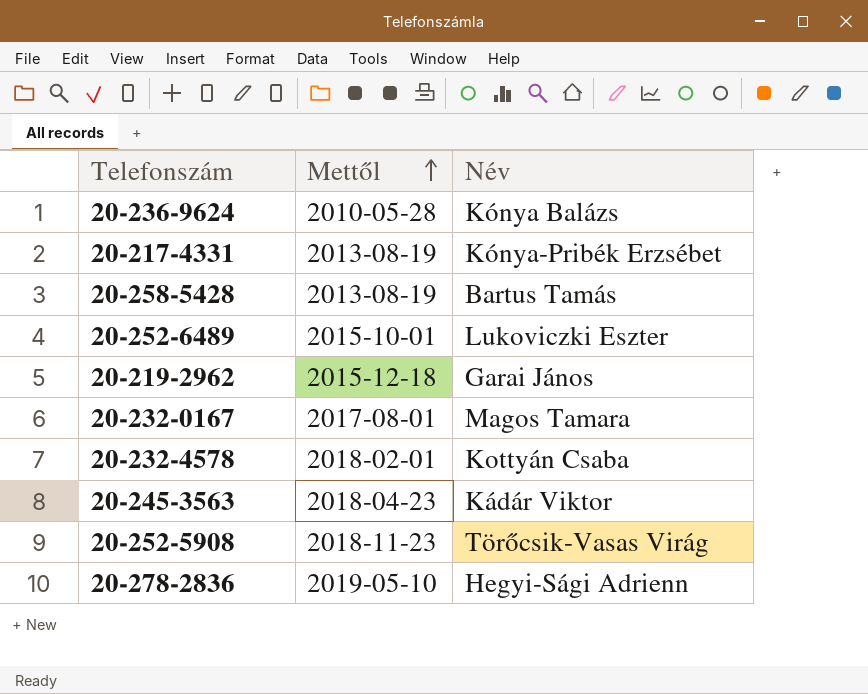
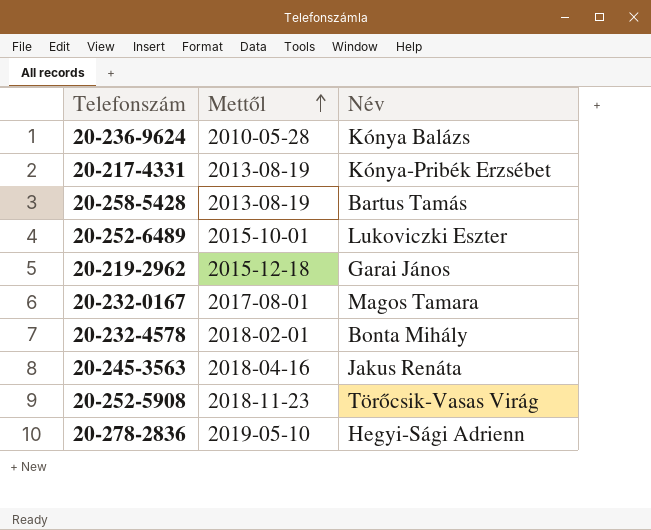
20-232-4578 | Név: Kottyán Csaba -> Bonta Mihály
20-245-3563 | Mettől: 2018-04-23 -> 2018-04-16
20-245-3563 | Név: Kádár Viktor -> Jakus Renáta

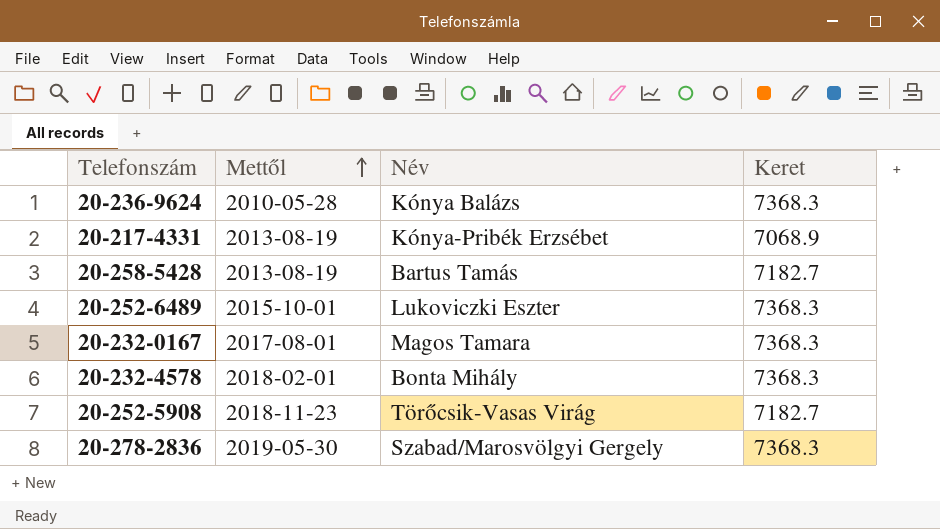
column Keret | position: none -> 4
row 20-219-2962: 2015-12-18 | Garai János -> none
row 20-245-3563: 2018-04-16 | Jakus Renáta -> none
20-278-2836 | Mettől: 2019-05-10 -> 2019-05-30
20-278-2836 | Név: Hegyi-Sági Adrienn -> Szabad/Marosvölgyi Gergely

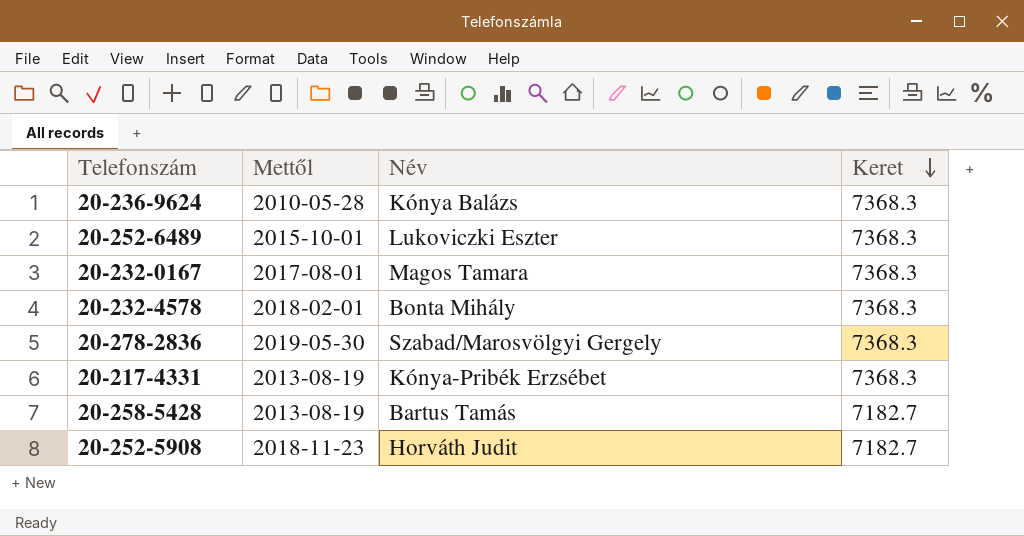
row order: Mettől ascending -> Keret descending
20-217-4331 | Keret: 7068.9 -> 7368.3
20-252-5908 | Név: Törőcsik-Vasas Virág -> Horváth Judit

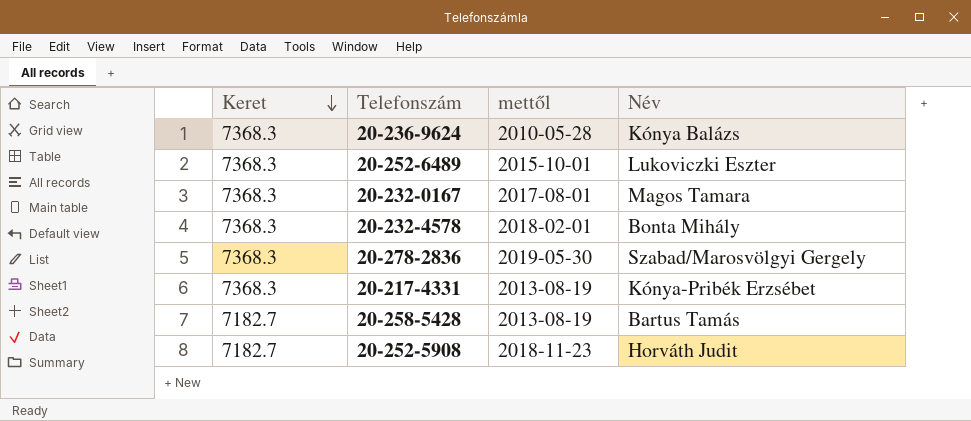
column Keret | position: 4 -> 1
column name: Mettől -> mettől

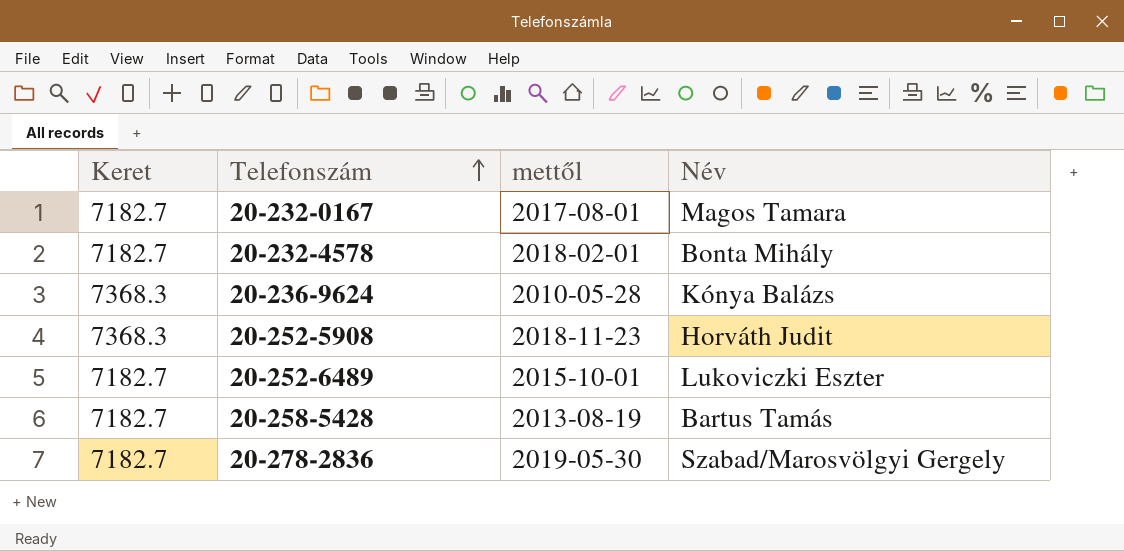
row order: Keret descending -> Telefonszám ascending
row 20-217-4331: 7368.3 | 2013-08-19 | Kónya-Pribék Erzsébet -> none
20-232-0167 | Keret: 7368.3 -> 7182.7
20-232-4578 | Keret: 7368.3 -> 7182.7
20-252-5908 | Keret: 7182.7 -> 7368.3
20-252-6489 | Keret: 7368.3 -> 7182.7
20-278-2836 | Keret: 7368.3 -> 7182.7

